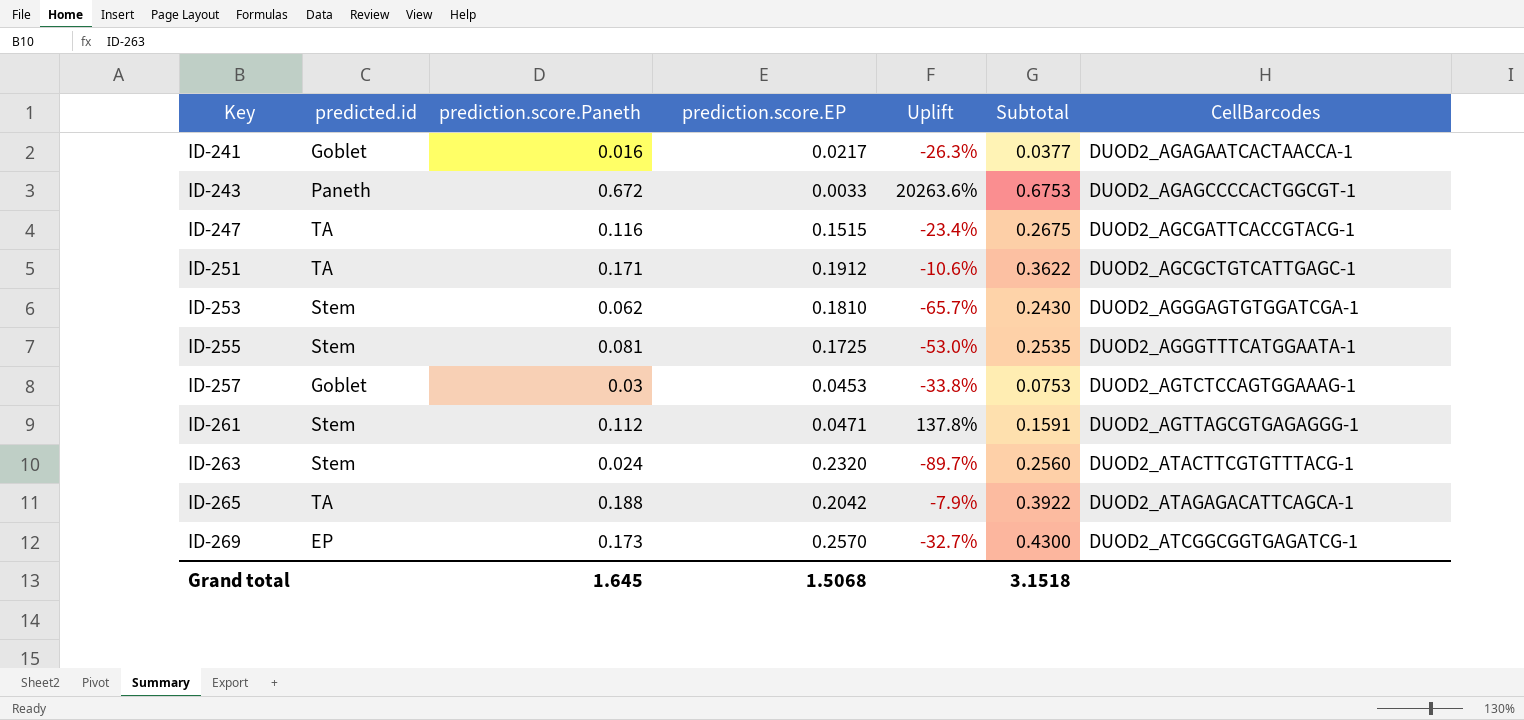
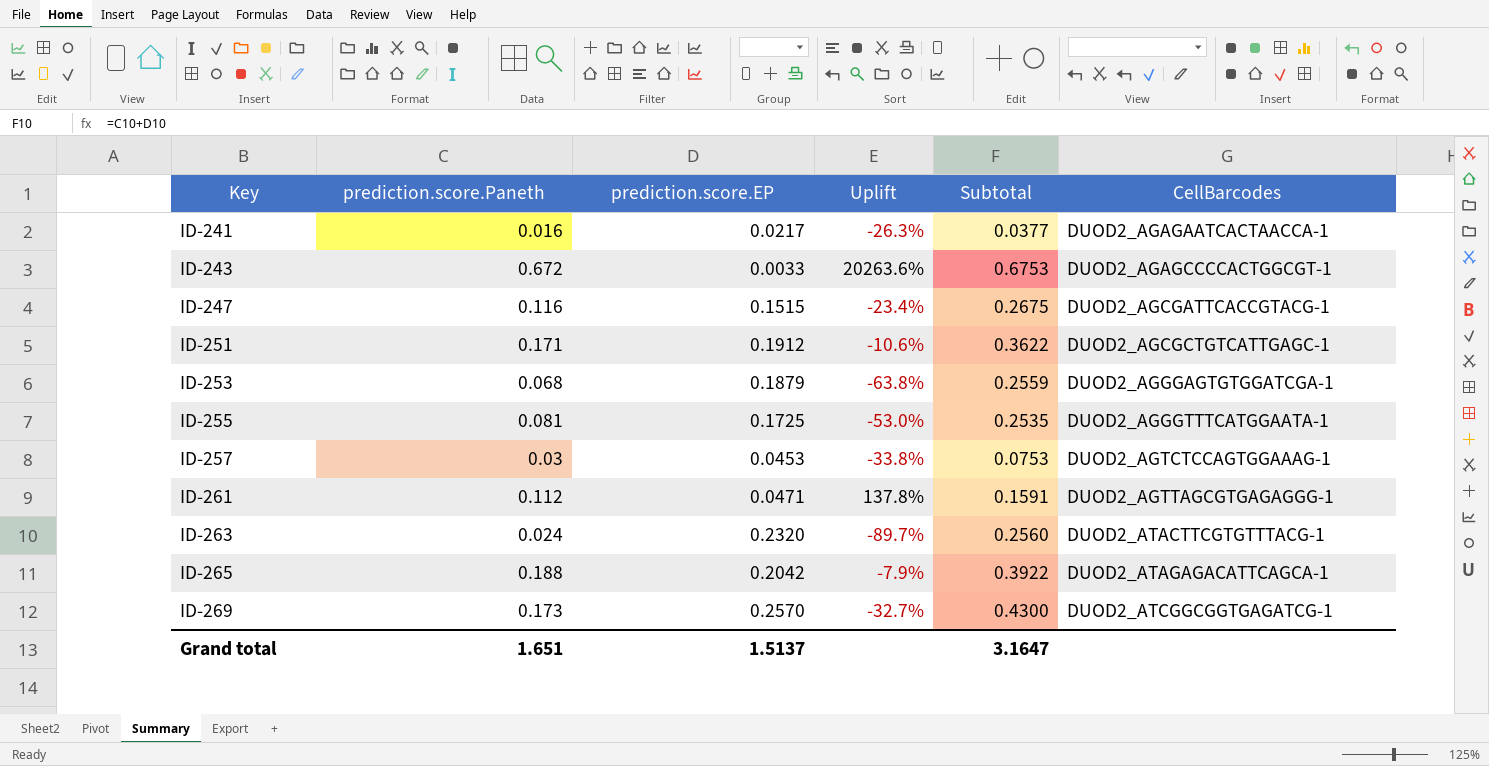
column predicted.id | position: 2 -> none
ID-253 | prediction.score.Paneth: 0.062 -> 0.068
ID-253 | prediction.score.EP: 0.1810 -> 0.1879
ID-253 | Uplift: -65.7% -> -63.8%
ID-253 | Subtotal: 0.2430 -> 0.2559
Grand total | prediction.score.Paneth: 1.645 -> 1.651
Grand total | prediction.score.EP: 1.5068 -> 1.5137
Grand total | Subtotal: 3.1518 -> 3.1647

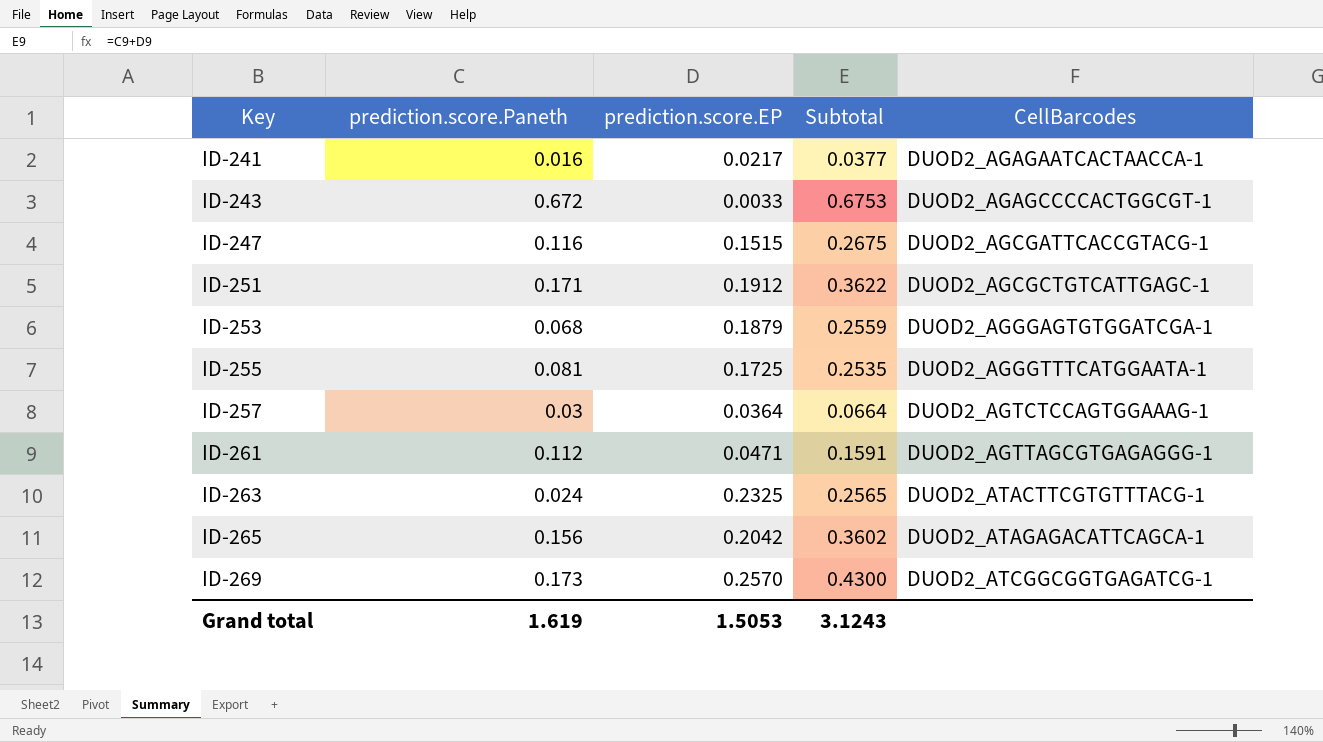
column Uplift | formula: ([prediction.score.Paneth] - [prediction.score.EP]) / [prediction.score.EP] -> none
ID-257 | prediction.score.EP: 0.0453 -> 0.0364
ID-257 | Subtotal: 0.0753 -> 0.0664
ID-263 | prediction.score.EP: 0.2320 -> 0.2325
ID-263 | Subtotal: 0.2560 -> 0.2565
ID-265 | prediction.score.Paneth: 0.188 -> 0.156
ID-265 | Subtotal: 0.3922 -> 0.3602
Grand total | prediction.score.Paneth: 1.651 -> 1.619
Grand total | prediction.score.EP: 1.5137 -> 1.5053
Grand total | Subtotal: 3.1647 -> 3.1243

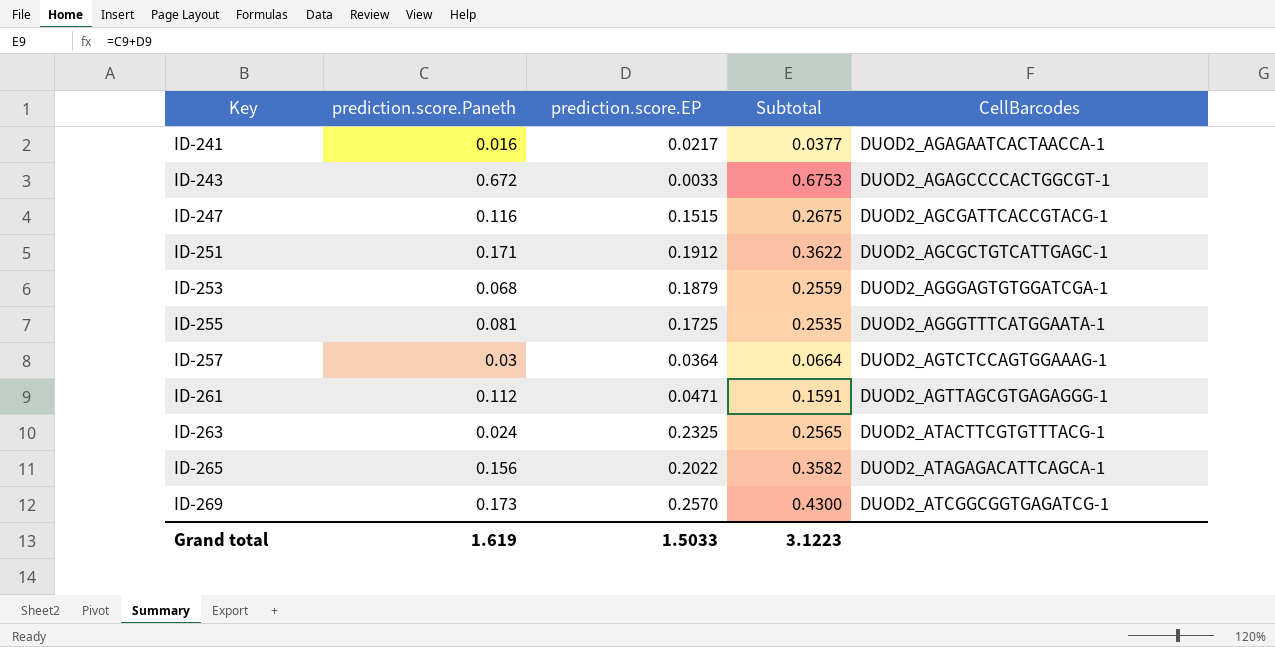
ID-265 | prediction.score.EP: 0.2042 -> 0.2022
ID-265 | Subtotal: 0.3602 -> 0.3582
Grand total | prediction.score.EP: 1.5053 -> 1.5033
Grand total | Subtotal: 3.1243 -> 3.1223

